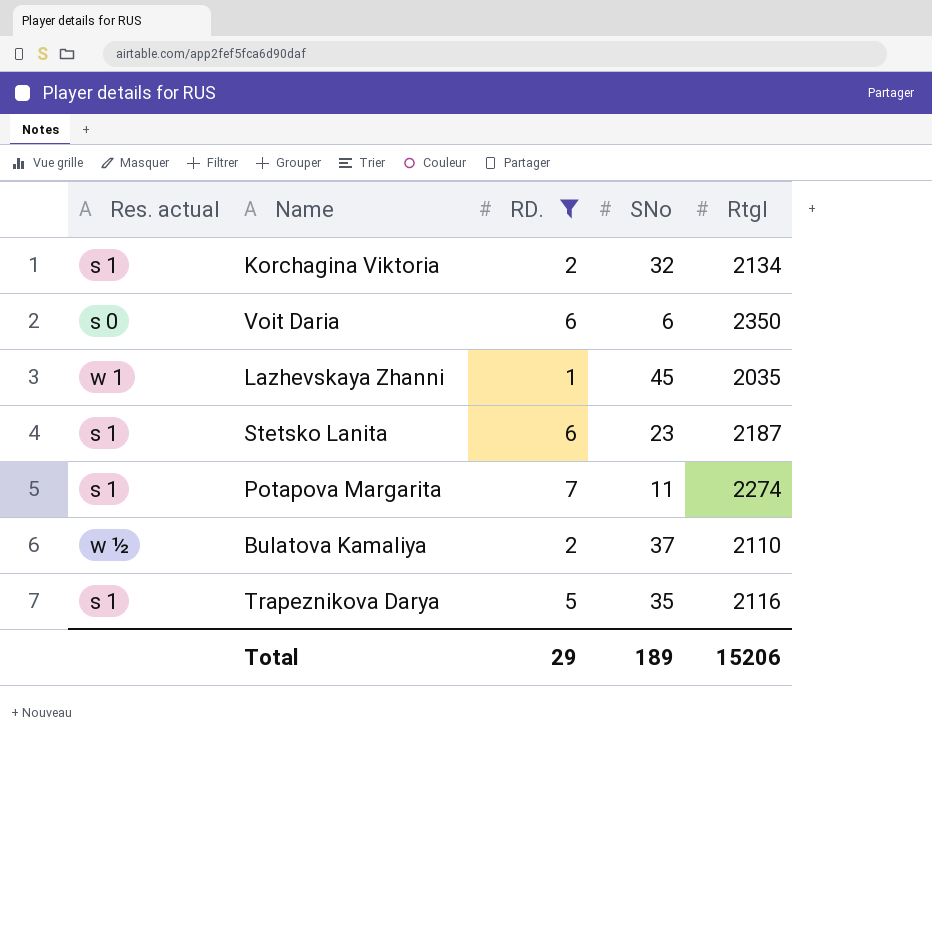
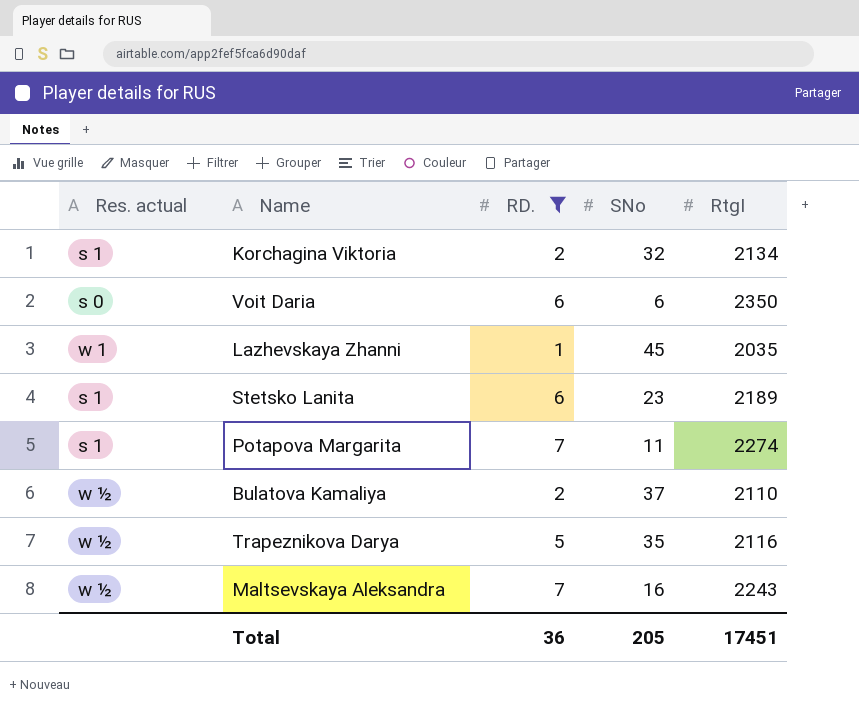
Stetsko Lanita | RtgI: 2187 -> 2189
Trapeznikova Darya | Res. actual: s 1 -> w ½
row Maltsevskaya Aleksandra: none -> w ½ | 7 | 16 | 2243
Total | RD.: 29 -> 36
Total | SNo: 189 -> 205
Total | RtgI: 15206 -> 17451

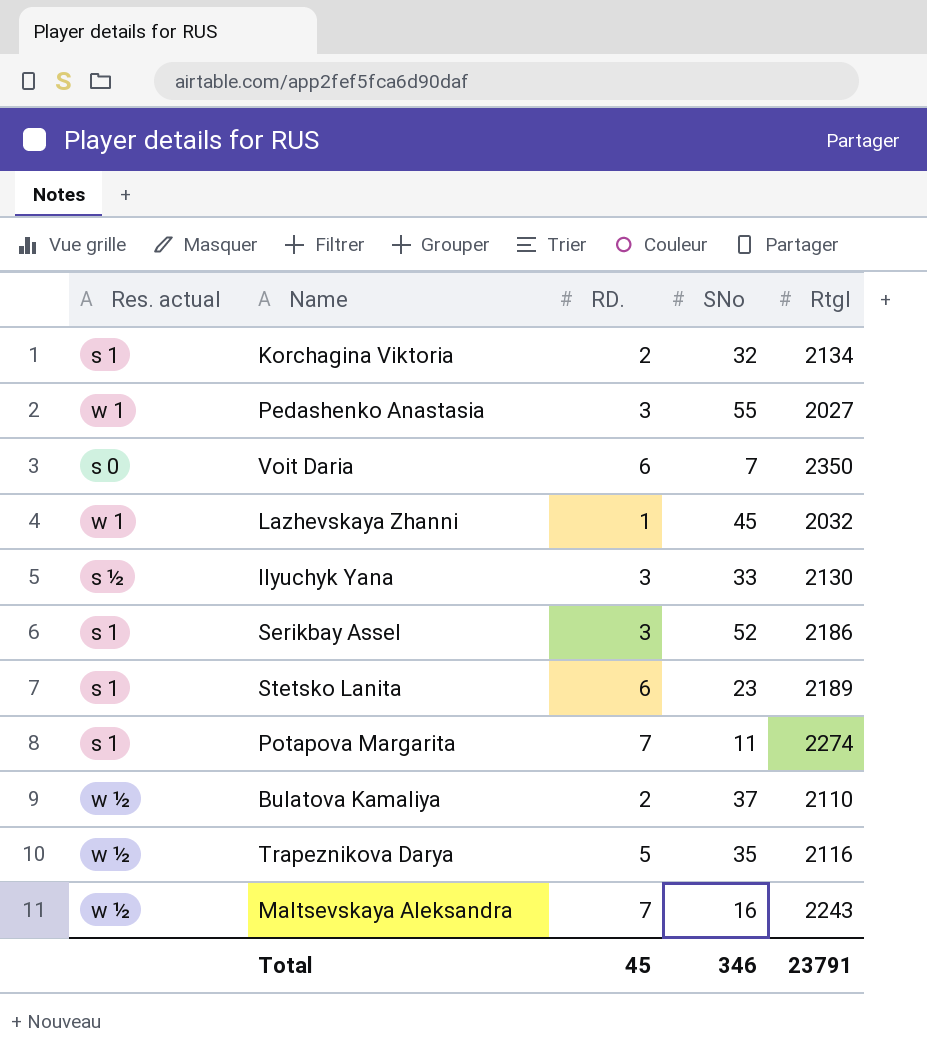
filter: RD. != 3 -> none
Voit Daria | SNo: 6 -> 7
Lazhevskaya Zhanni | RtgI: 2035 -> 2032
Total | RD.: 36 -> 45
Total | SNo: 205 -> 346
Total | RtgI: 17451 -> 23791

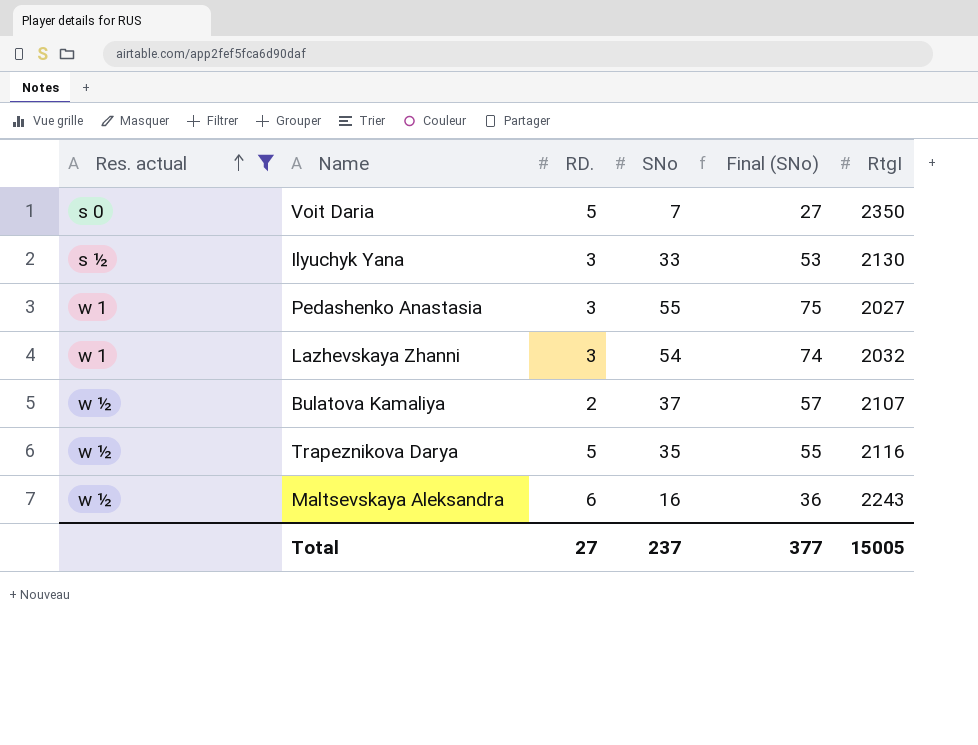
filter: none -> Res. actual != s 1
row order: none -> Res. actual ascending
column Final (SNo) | formula: none -> [SNo] + 20
Voit Daria | RD.: 6 -> 5
Lazhevskaya Zhanni | RD.: 1 -> 3
Lazhevskaya Zhanni | SNo: 45 -> 54
Bulatova Kamaliya | RtgI: 2110 -> 2107
Maltsevskaya Aleksandra | RD.: 7 -> 6
Total | RD.: 45 -> 27
Total | SNo: 346 -> 237
Total | RtgI: 23791 -> 15005

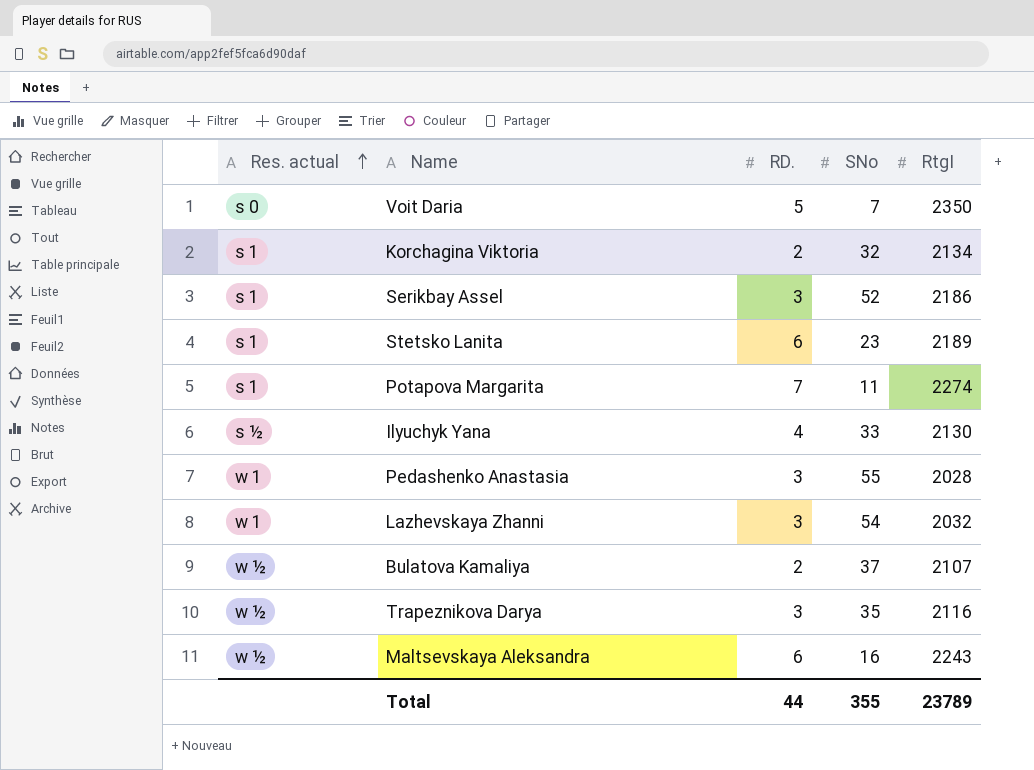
filter: Res. actual != s 1 -> none
column Final (SNo) | formula: [SNo] + 20 -> none
Ilyuchyk Yana | RD.: 3 -> 4
Pedashenko Anastasia | RtgI: 2027 -> 2028
Trapeznikova Darya | RD.: 5 -> 3
Total | RD.: 27 -> 44
Total | SNo: 237 -> 355
Total | RtgI: 15005 -> 23789

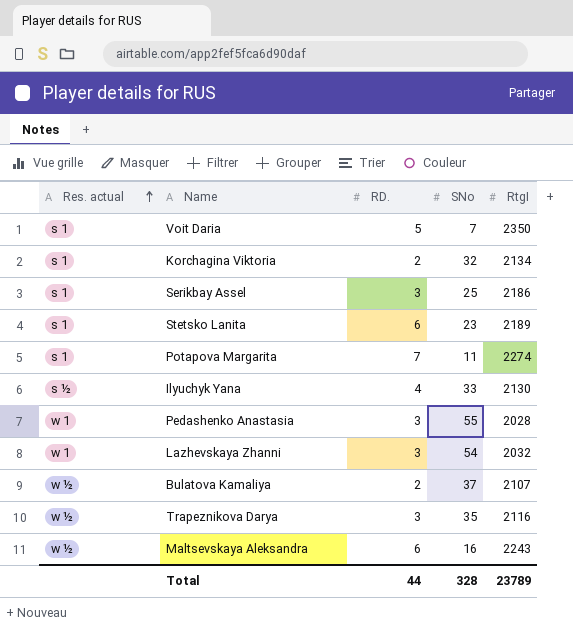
Voit Daria | Res. actual: s 0 -> s 1
Serikbay Assel | SNo: 52 -> 25
Total | SNo: 355 -> 328

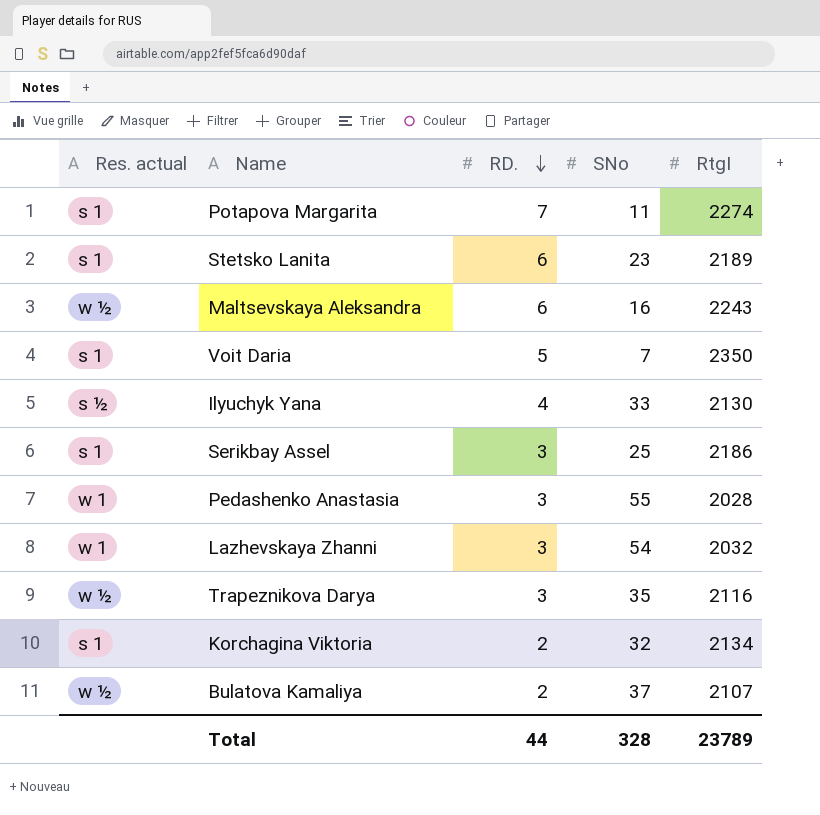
row order: Res. actual ascending -> RD. descending

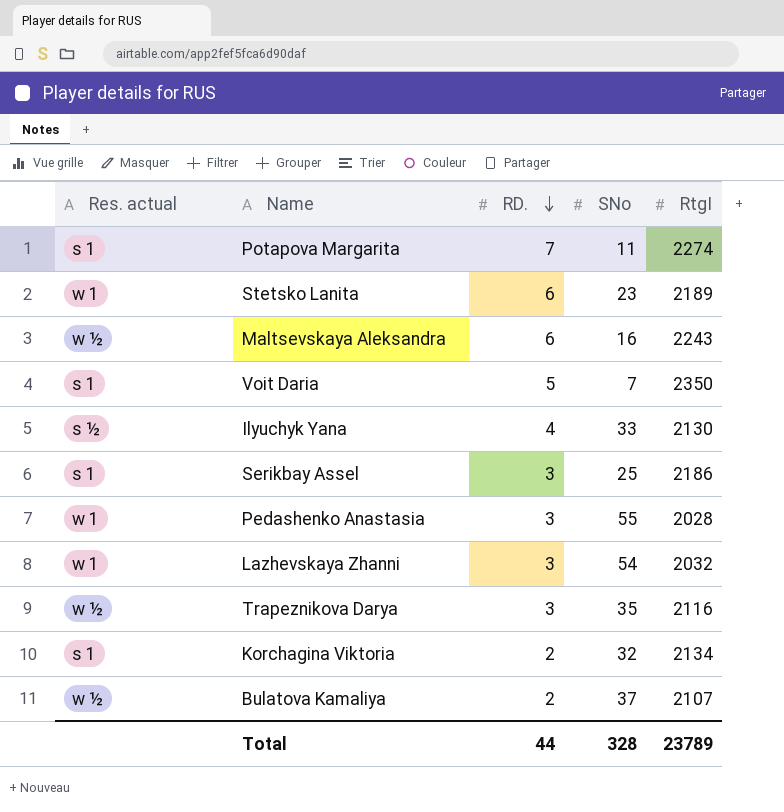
Stetsko Lanita | Res. actual: s 1 -> w 1

